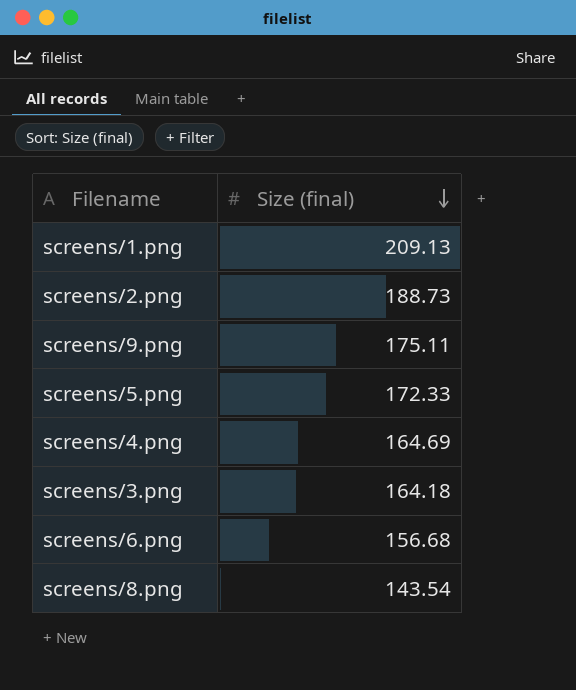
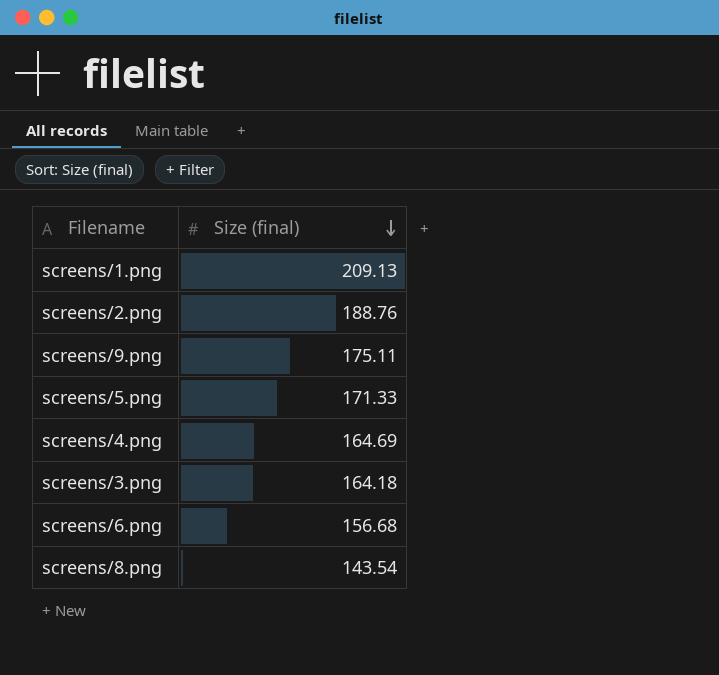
screens/2.png | Size (final): 188.73 -> 188.76
screens/5.png | Size (final): 172.33 -> 171.33

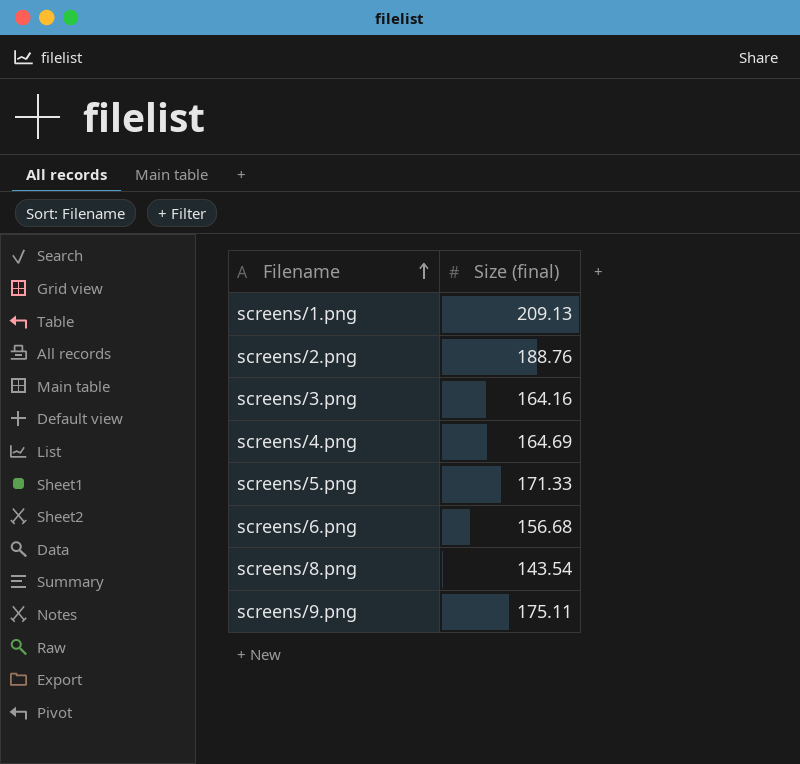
row order: Size (final) descending -> Filename ascending
screens/3.png | Size (final): 164.18 -> 164.16

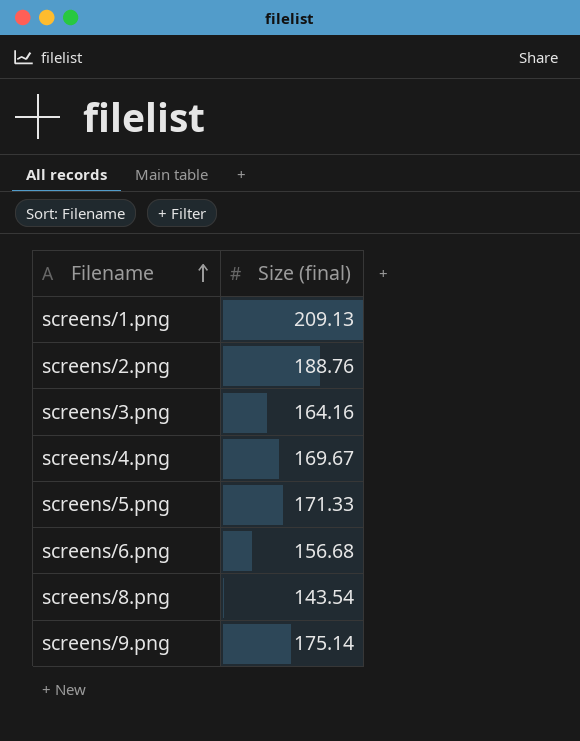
screens/4.png | Size (final): 164.69 -> 169.67
screens/9.png | Size (final): 175.11 -> 175.14

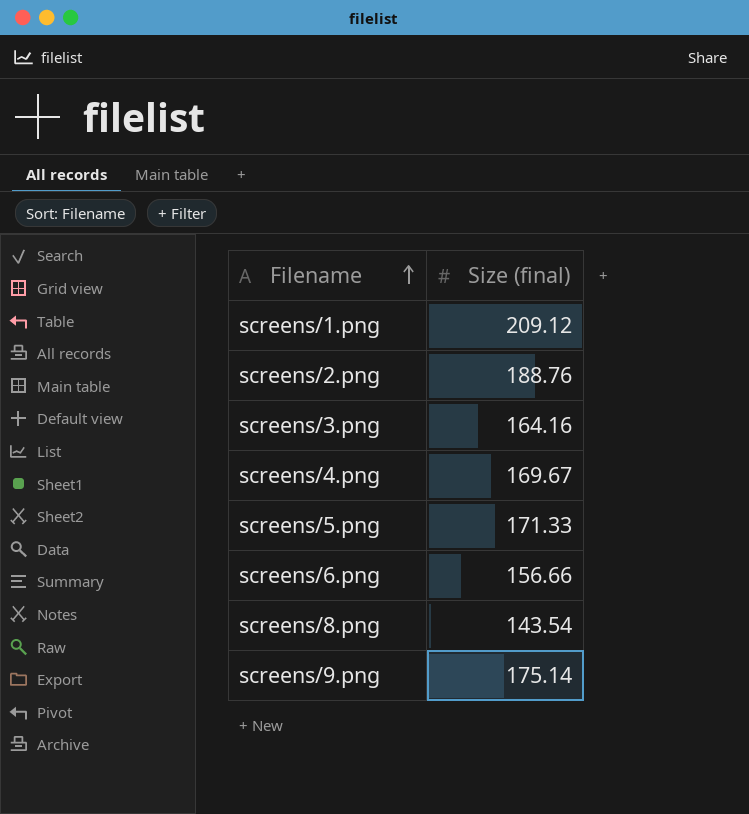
screens/1.png | Size (final): 209.13 -> 209.12
screens/6.png | Size (final): 156.68 -> 156.66

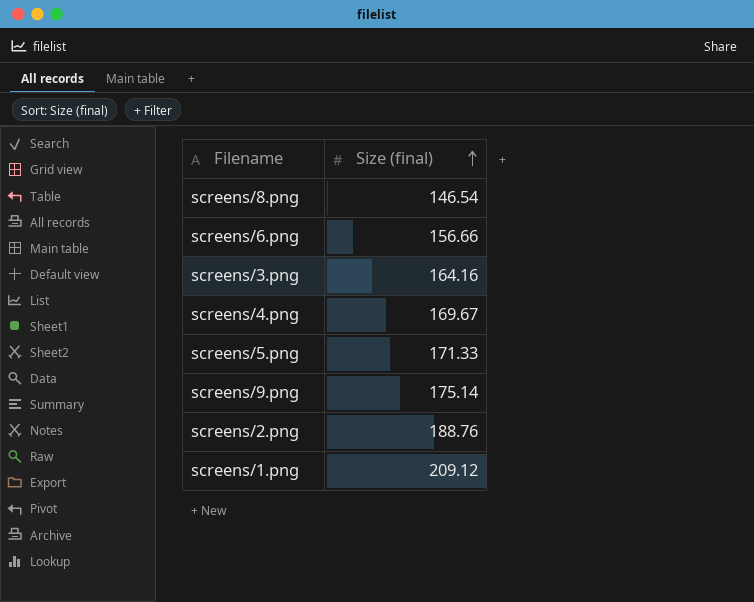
row order: Filename ascending -> Size (final) ascending
screens/8.png | Size (final): 143.54 -> 146.54

